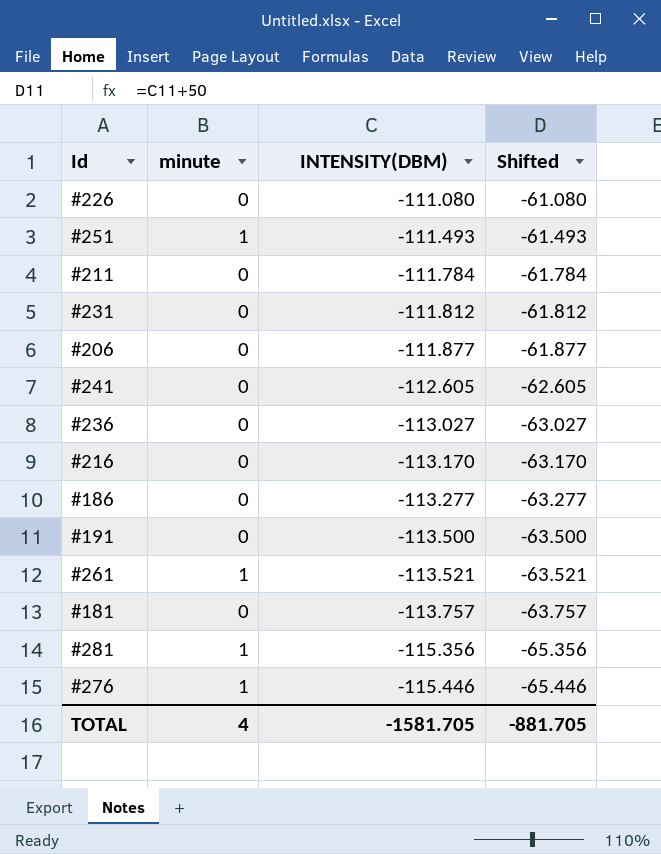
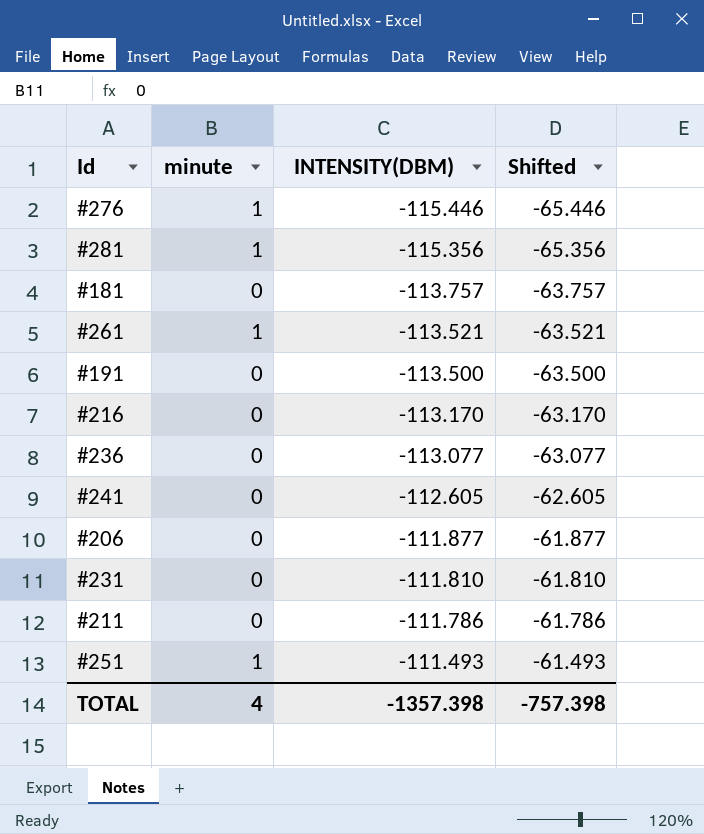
row order: INTENSITY(DBM) descending -> INTENSITY(DBM) ascending
row #226: 0 | -111.080 | -61.080 -> none
row #186: 0 | -113.277 | -63.277 -> none
#236 | INTENSITY(DBM): -113.027 -> -113.077
#236 | Shifted: -63.027 -> -63.077
#231 | INTENSITY(DBM): -111.812 -> -111.810
#231 | Shifted: -61.812 -> -61.810
#211 | INTENSITY(DBM): -111.784 -> -111.786
#211 | Shifted: -61.784 -> -61.786
TOTAL | INTENSITY(DBM): -1581.705 -> -1357.398
TOTAL | Shifted: -881.705 -> -757.398

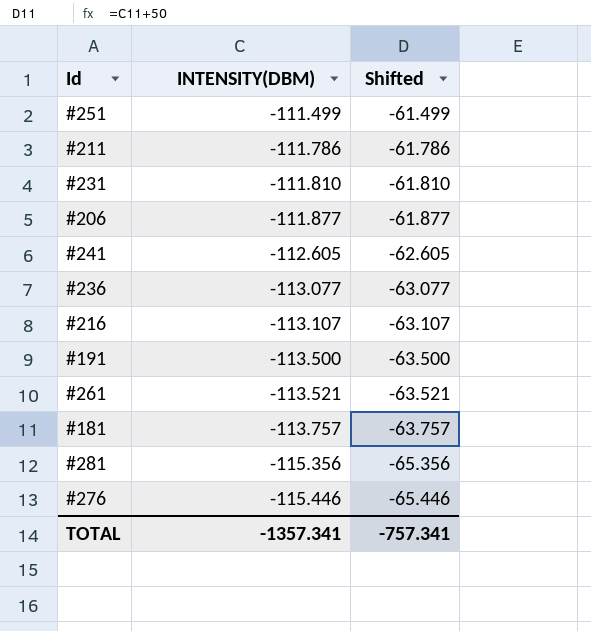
row order: INTENSITY(DBM) ascending -> INTENSITY(DBM) descending
column minute | position: 2 -> none
#251 | INTENSITY(DBM): -111.493 -> -111.499
#251 | Shifted: -61.493 -> -61.499
#216 | INTENSITY(DBM): -113.170 -> -113.107
#216 | Shifted: -63.170 -> -63.107
TOTAL | INTENSITY(DBM): -1357.398 -> -1357.341
TOTAL | Shifted: -757.398 -> -757.341

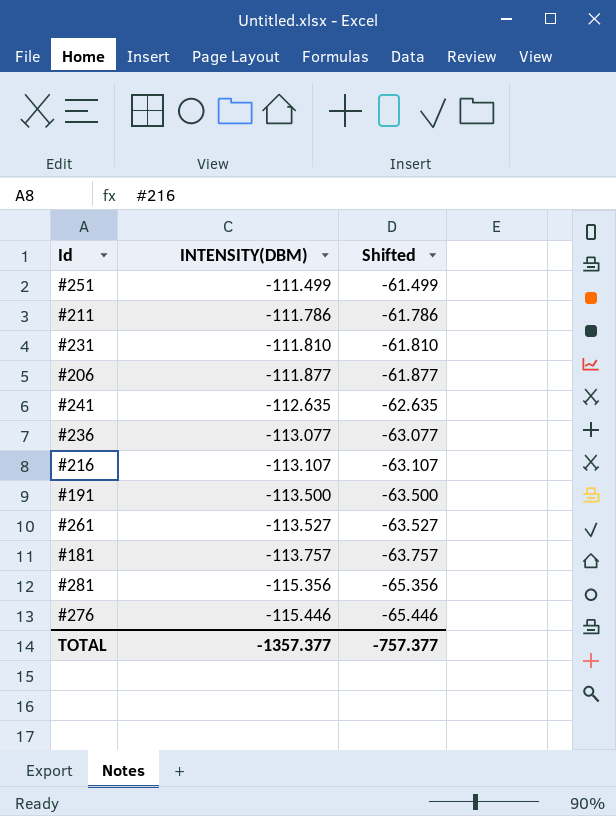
#241 | INTENSITY(DBM): -112.605 -> -112.635
#241 | Shifted: -62.605 -> -62.635
#261 | INTENSITY(DBM): -113.521 -> -113.527
#261 | Shifted: -63.521 -> -63.527
TOTAL | INTENSITY(DBM): -1357.341 -> -1357.377
TOTAL | Shifted: -757.341 -> -757.377

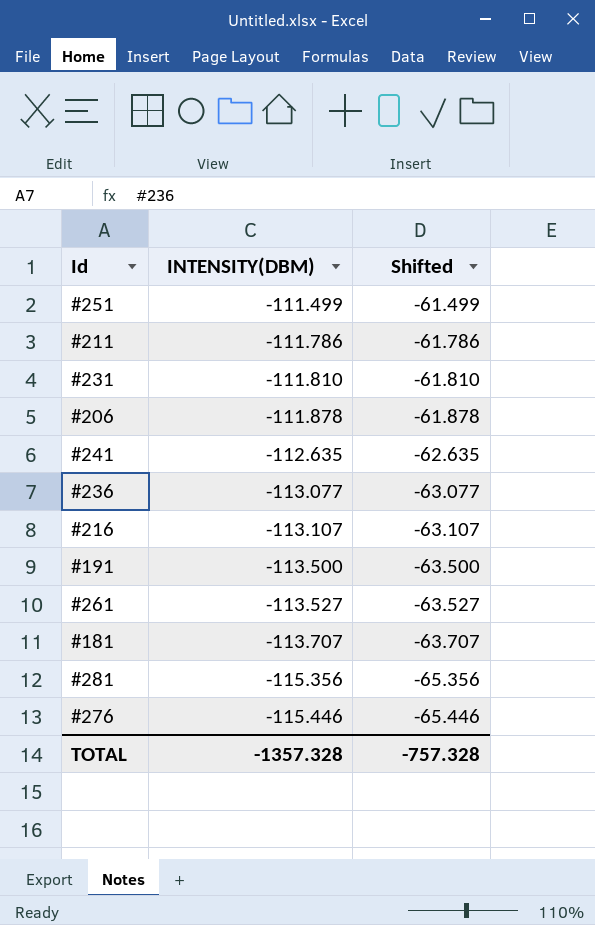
#206 | INTENSITY(DBM): -111.877 -> -111.878
#206 | Shifted: -61.877 -> -61.878
#181 | INTENSITY(DBM): -113.757 -> -113.707
#181 | Shifted: -63.757 -> -63.707
TOTAL | INTENSITY(DBM): -1357.377 -> -1357.328
TOTAL | Shifted: -757.377 -> -757.328

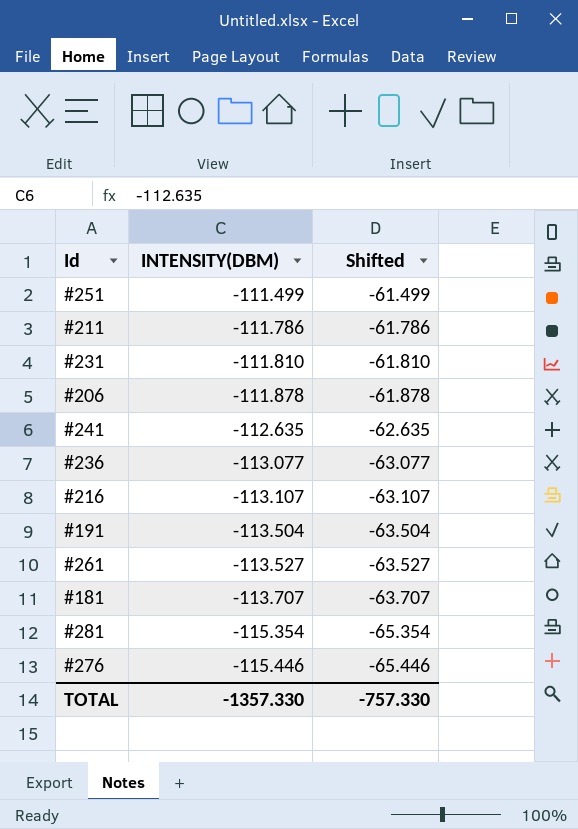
#191 | INTENSITY(DBM): -113.500 -> -113.504
#191 | Shifted: -63.500 -> -63.504
#281 | INTENSITY(DBM): -115.356 -> -115.354
#281 | Shifted: -65.356 -> -65.354
TOTAL | INTENSITY(DBM): -1357.328 -> -1357.330
TOTAL | Shifted: -757.328 -> -757.330

